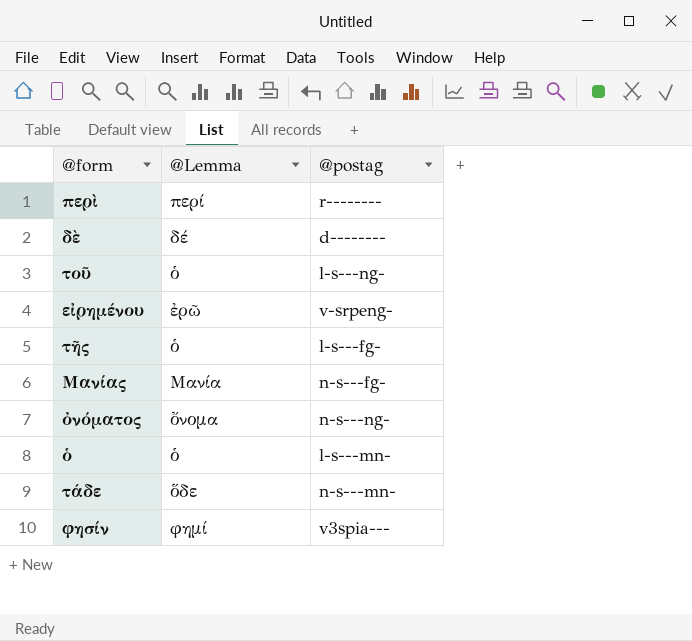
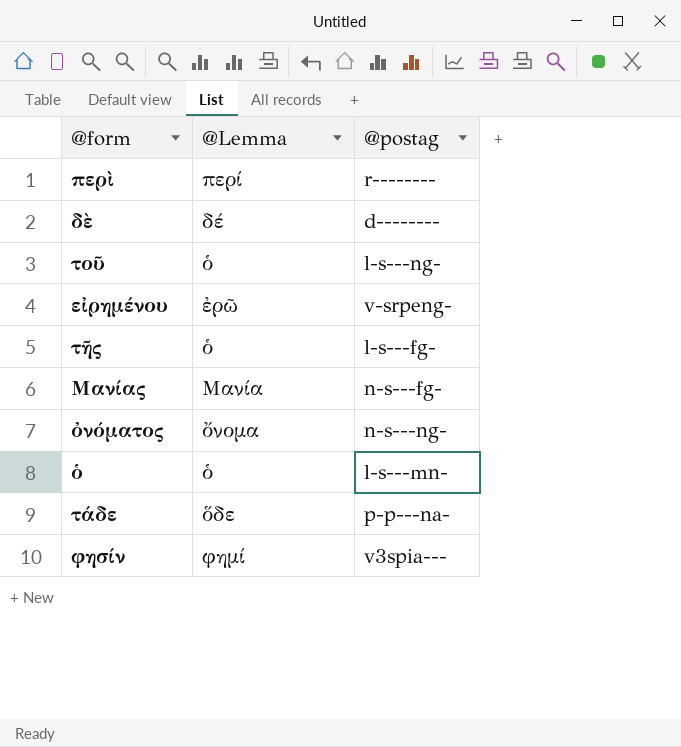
τάδε | @postag: n-s---mn- -> p-p---na-

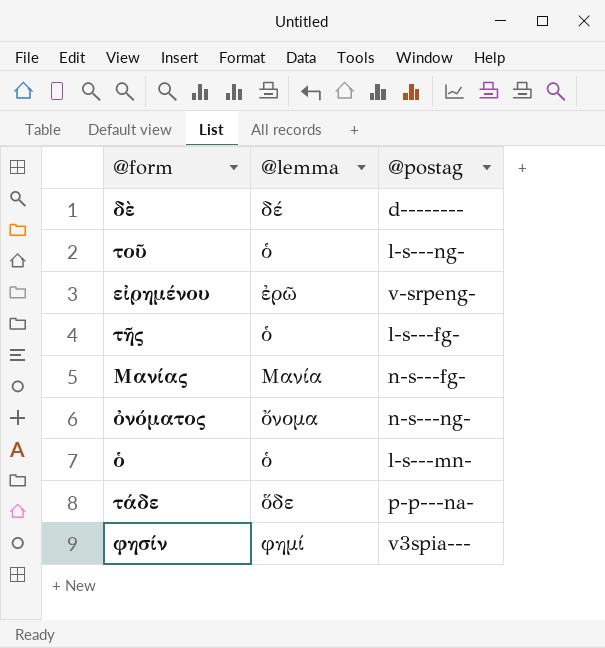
column name: @Lemma -> @lemma
row περὶ: περί | r-------- -> none

